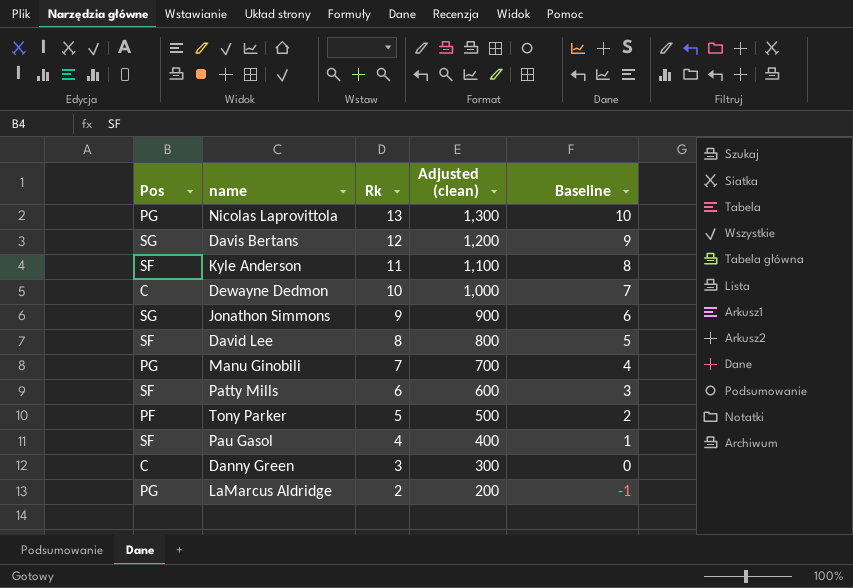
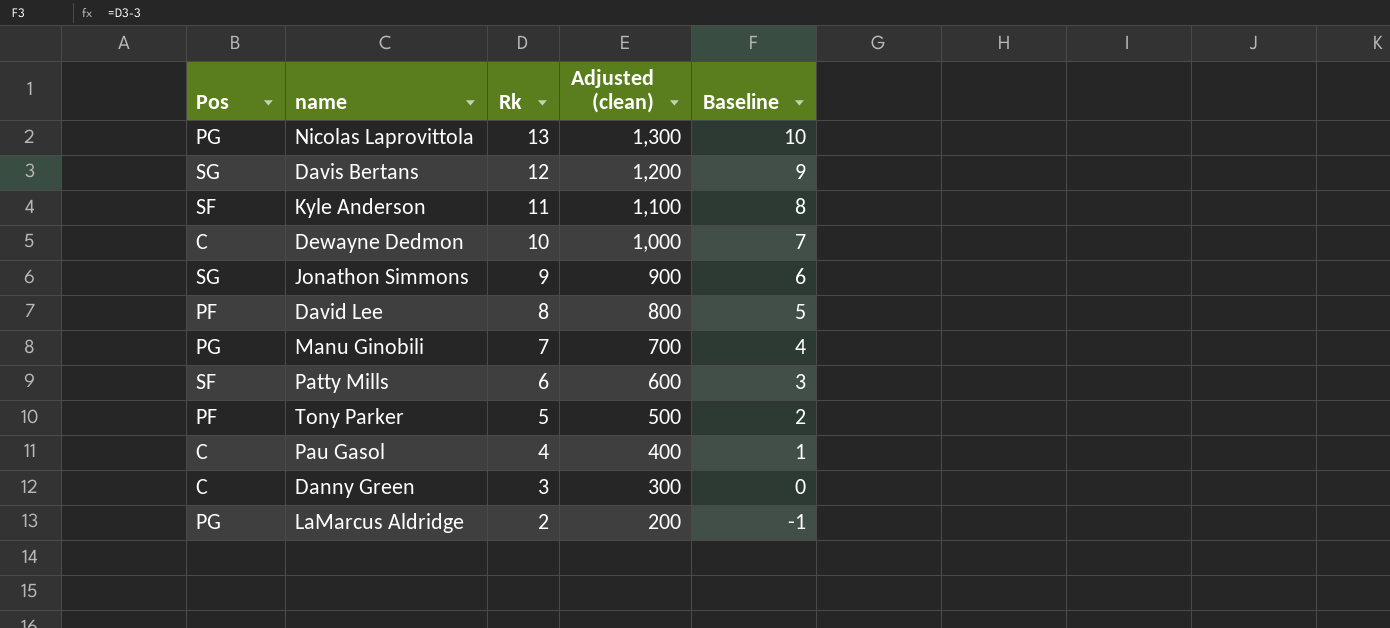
David Lee | Pos: SF -> PF
Pau Gasol | Pos: SF -> C

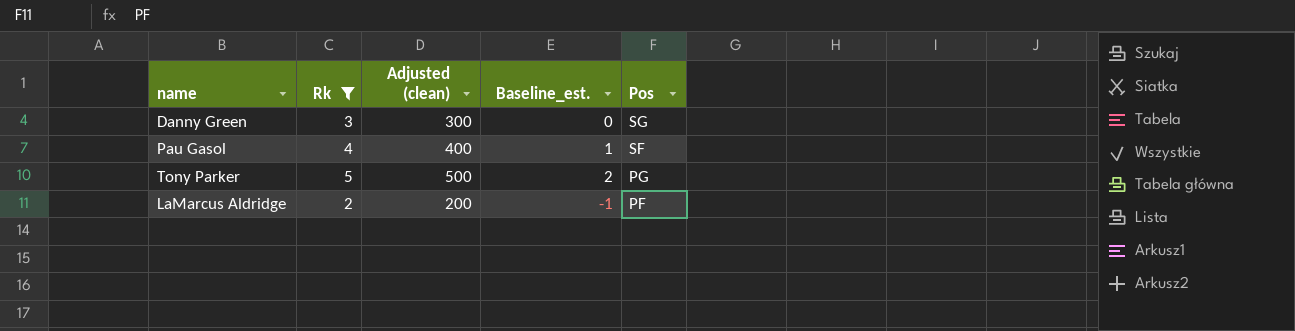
filter: none -> Rk <= 5
row order: Rk descending -> Pos descending
column name: Baseline -> Baseline_est.
column Pos | position: 1 -> 5
Danny Green | Pos: C -> SG
Pau Gasol | Pos: C -> SF
Tony Parker | Pos: PF -> PG
LaMarcus Aldridge | Pos: PG -> PF

